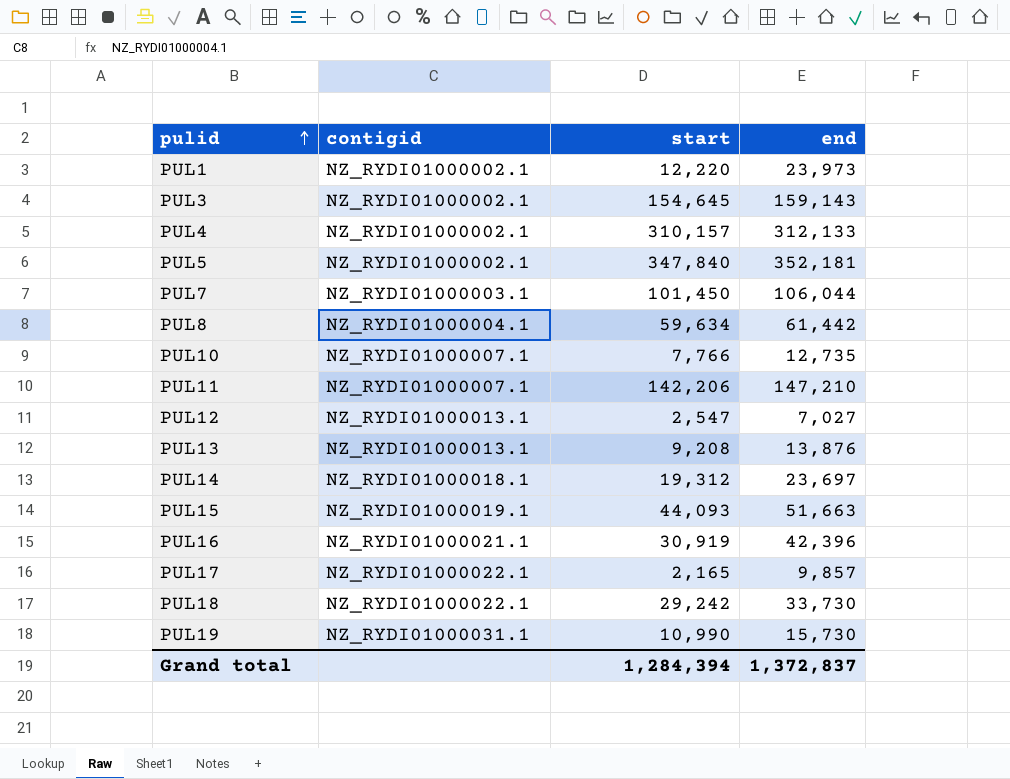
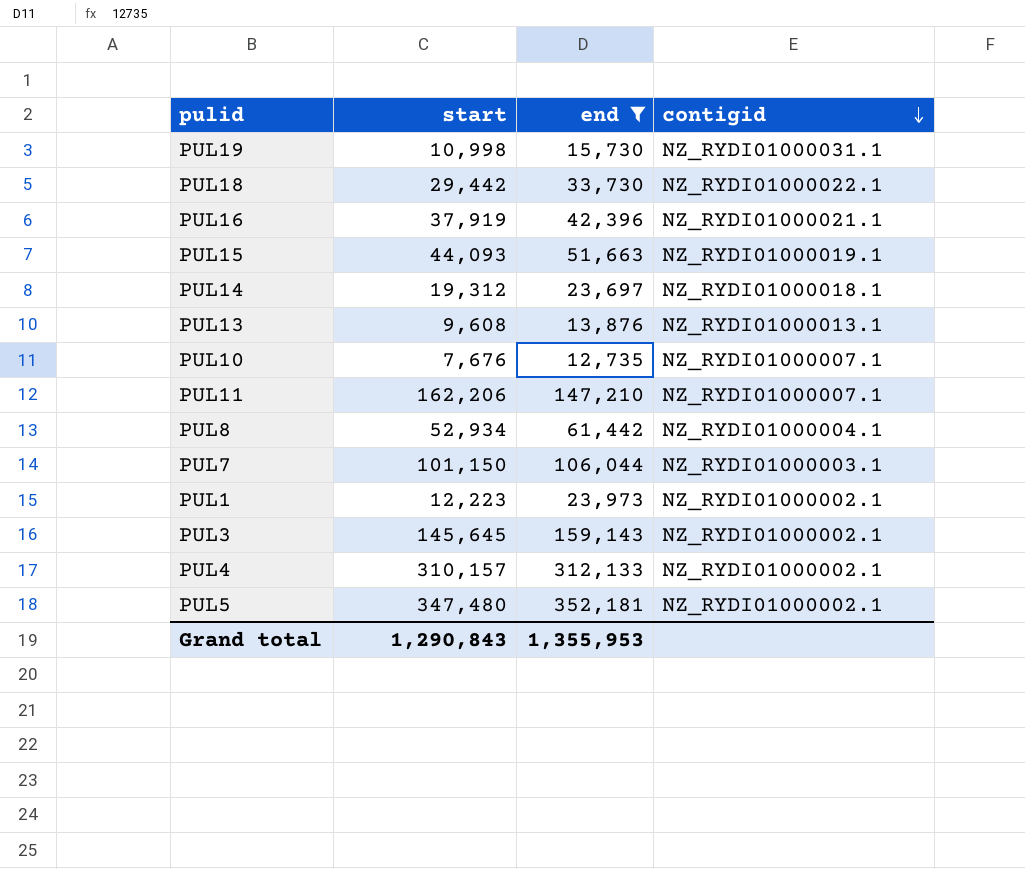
filter: none -> end >= 12,735
row order: pulid ascending -> contigid descending
column contigid | position: 2 -> 4
PUL19 | start: 10,990 -> 10,998
PUL18 | start: 29,242 -> 29,442
PUL16 | start: 30,919 -> 37,919
PUL13 | start: 9,208 -> 9,608
PUL10 | start: 7,766 -> 7,676
PUL11 | start: 142,206 -> 162,206
PUL8 | start: 59,634 -> 52,934
PUL7 | start: 101,450 -> 101,150
PUL1 | start: 12,220 -> 12,223
PUL3 | start: 154,645 -> 145,645
PUL5 | start: 347,840 -> 347,480
Grand total | start: 1,284,394 -> 1,290,843
Grand total | end: 1,372,837 -> 1,355,953

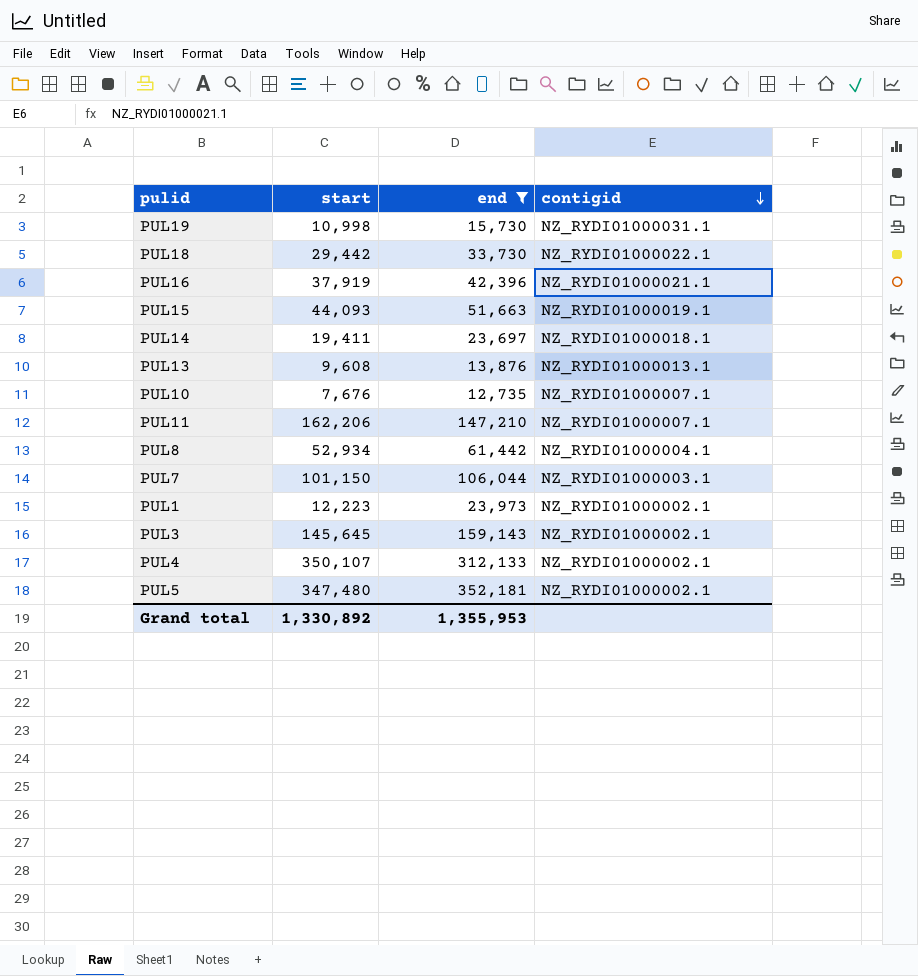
PUL14 | start: 19,312 -> 19,411
PUL4 | start: 310,157 -> 350,107
Grand total | start: 1,290,843 -> 1,330,892

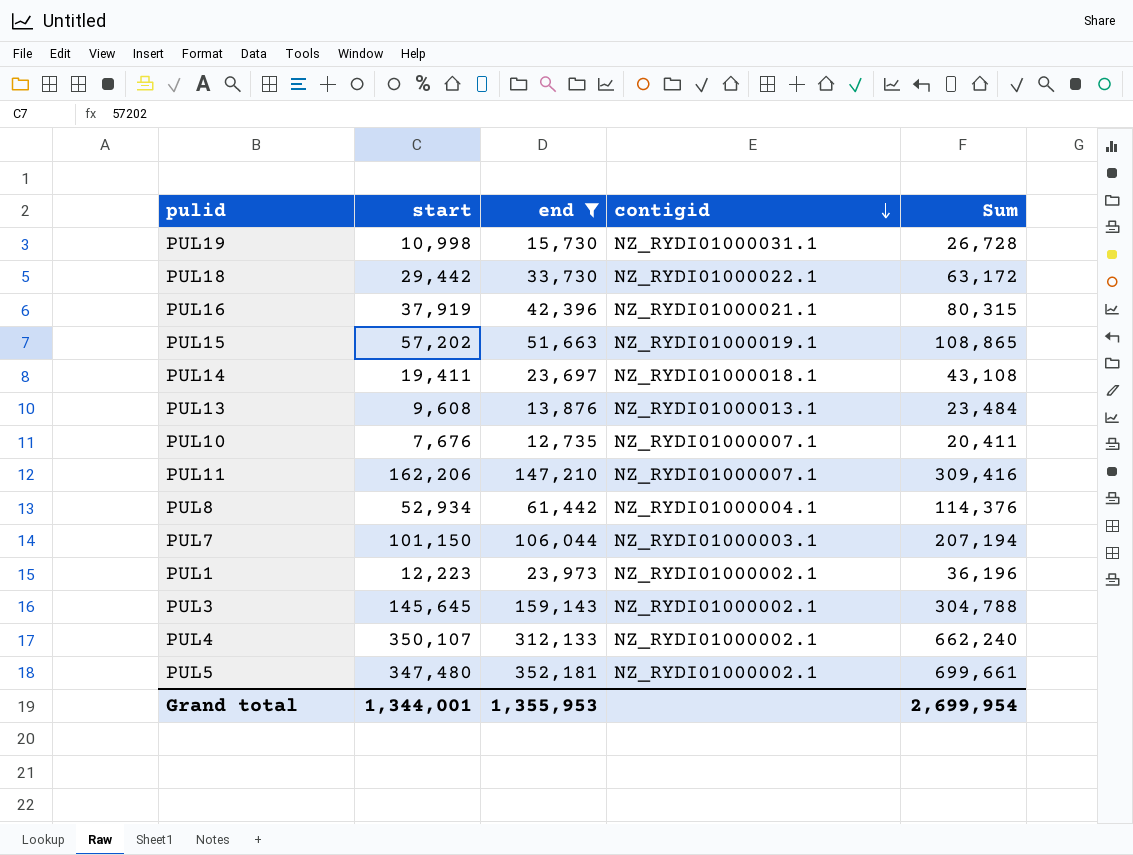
column Sum | formula: none -> [start] + [end]
PUL15 | start: 44,093 -> 57,202
Grand total | start: 1,330,892 -> 1,344,001

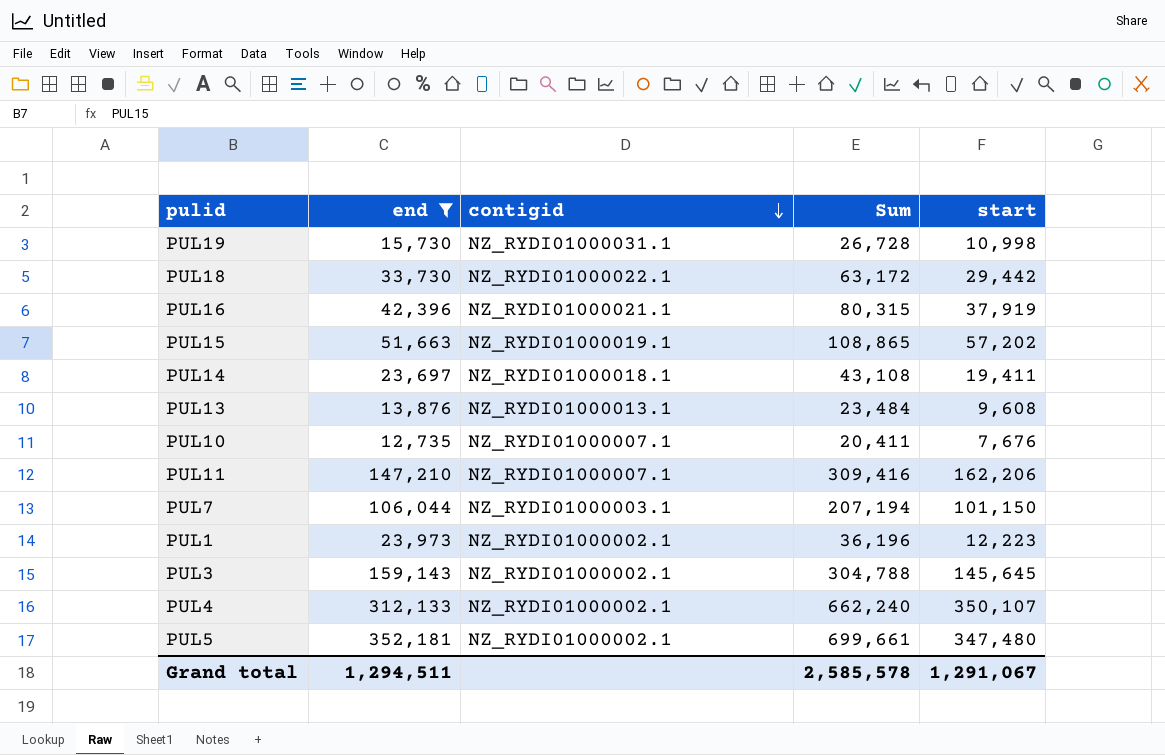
column start | position: 2 -> 5
row PUL8: 52,934 | 61,442 | NZ_RYDI01000004.1 | 114,376 -> none
Grand total | end: 1,355,953 -> 1,294,511
Grand total | Sum: 2,699,954 -> 2,585,578
Grand total | start: 1,344,001 -> 1,291,067

